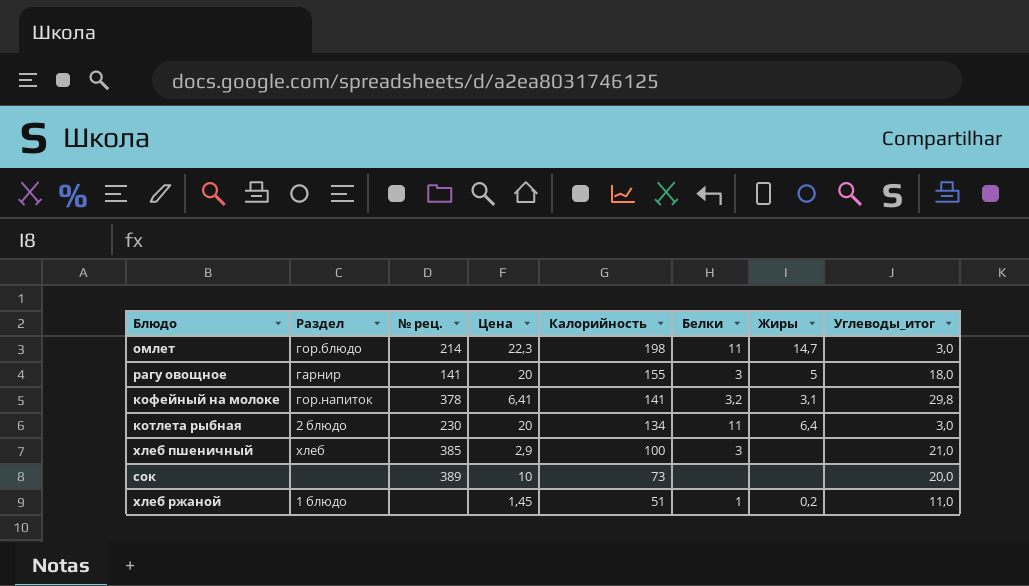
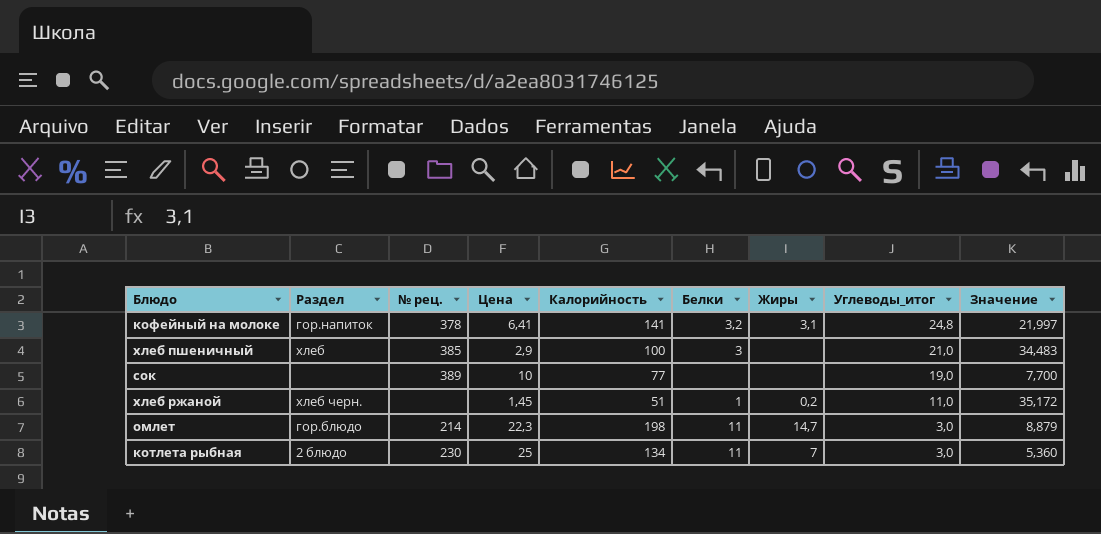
row order: Калорийность descending -> Углеводы_итог descending
column Значение | formula: none -> [Калорийность] / [Цена]
row рагу овощное: гарнир | 141 | 20 | 155 | 3 | 5 | 18,0 -> none
кофейный на молоке | Углеводы_итог: 29,8 -> 24,8
сок | Калорийность: 73 -> 77
сок | Углеводы_итог: 20,0 -> 19,0
хлеб ржаной | Раздел: 1 блюдо -> хлеб черн.
котлета рыбная | Цена: 20 -> 25
котлета рыбная | Жиры: 6,4 -> 7

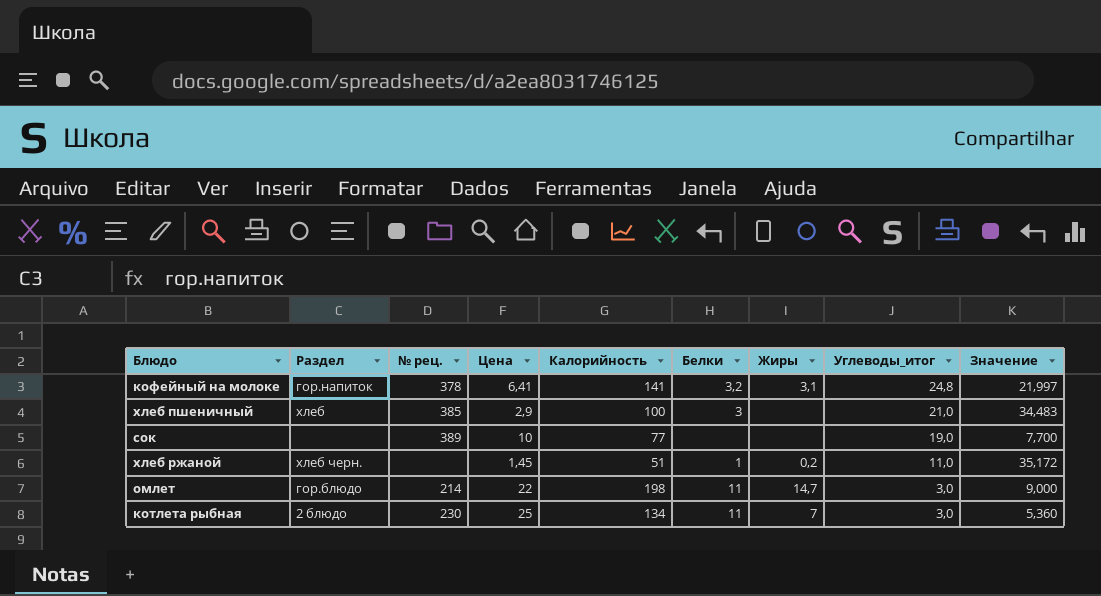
омлет | Цена: 22,3 -> 22
омлет | Значение: 8,879 -> 9,000

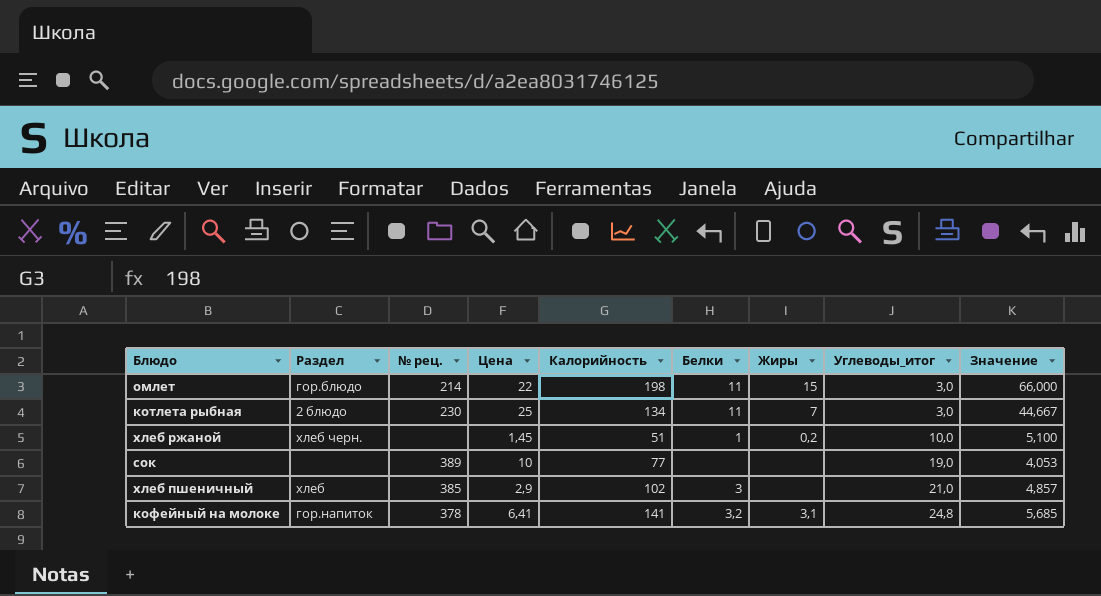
row order: Углеводы_итог descending -> Углеводы_итог ascending
column Значение | formula: [Калорийность] / [Цена] -> [Калорийность] / [Углеводы_итог]
омлет | Жиры: 14,7 -> 15
хлеб ржаной | Углеводы_итог: 11,0 -> 10,0
хлеб пшеничный | Калорийность: 100 -> 102

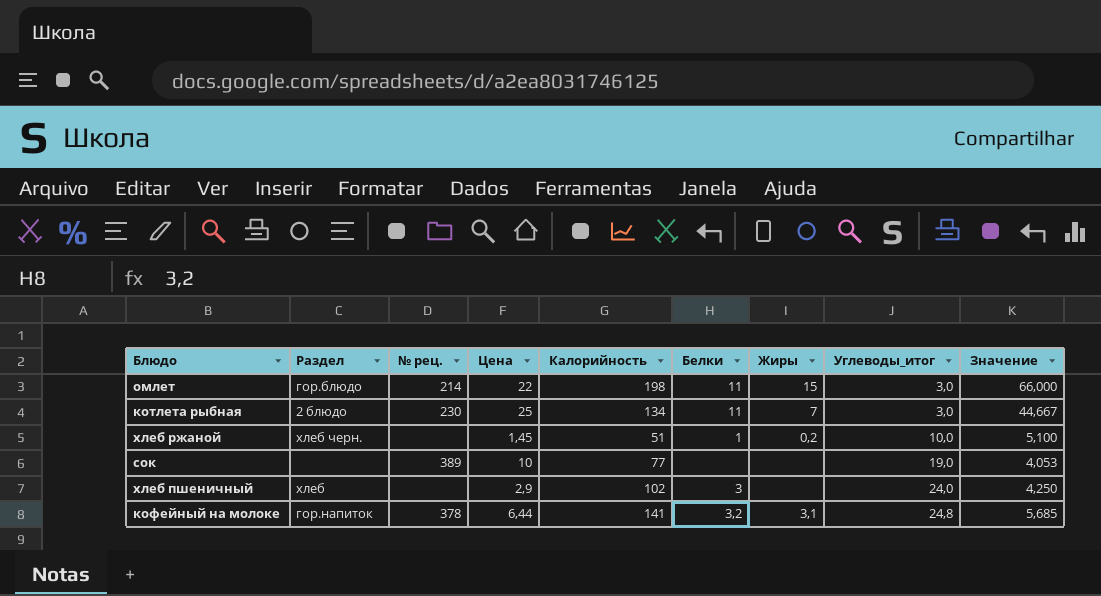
хлеб пшеничный | № рец.: 385 -> none
хлеб пшеничный | Углеводы_итог: 21,0 -> 24,0
хлеб пшеничный | Значение: 4,857 -> 4,250
кофейный на молоке | Цена: 6,41 -> 6,44

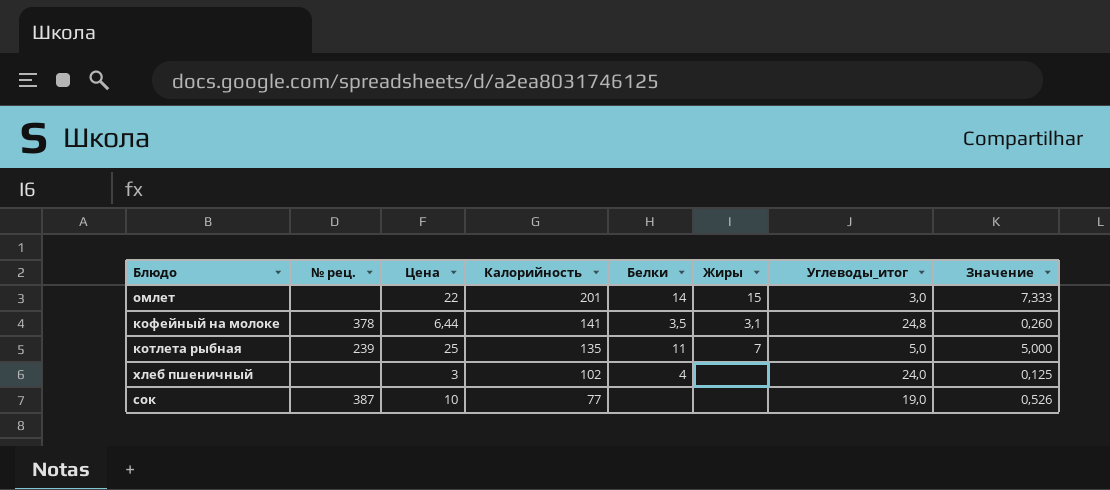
row order: Углеводы_итог ascending -> Калорийность descending
column Раздел | position: 2 -> none
column Значение | formula: [Калорийность] / [Углеводы_итог] -> [Цена] / [Углеводы_итог]
row хлеб ржаной: хлеб черн. | none | 1,45 | 51 | 1 | 0,2 | 10,0 | 5,100 -> none
омлет | № рец.: 214 -> none
омлет | Калорийность: 198 -> 201
омлет | Белки: 11 -> 14
кофейный на молоке | Белки: 3,2 -> 3,5
котлета рыбная | № рец.: 230 -> 239
котлета рыбная | Калорийность: 134 -> 135
котлета рыбная | Углеводы_итог: 3,0 -> 5,0
хлеб пшеничный | Цена: 2,9 -> 3
хлеб пшеничный | Белки: 3 -> 4
сок | № рец.: 389 -> 387

